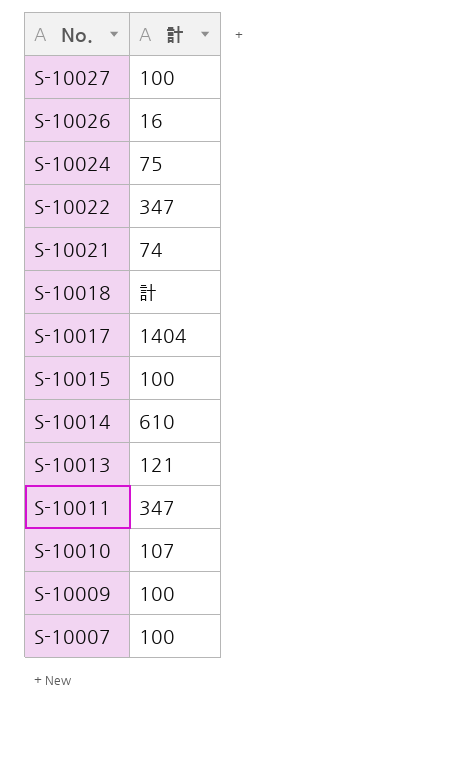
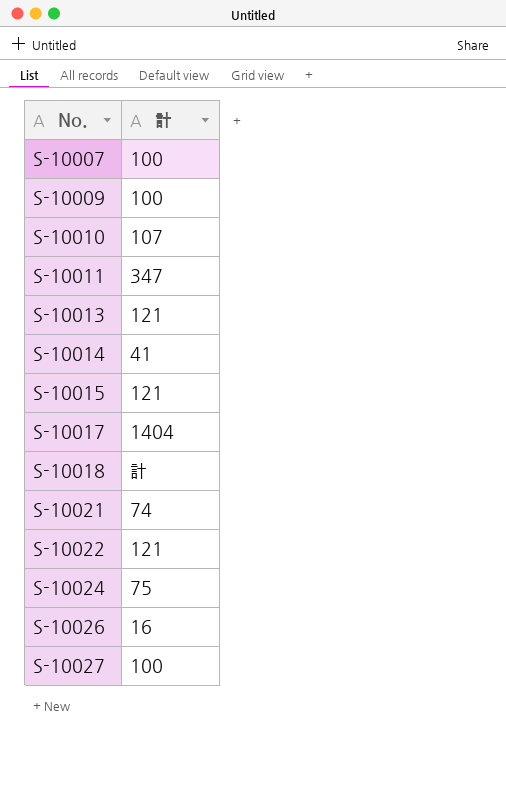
row order: No. descending -> No. ascending
S-10014 | 計: 610 -> 41
S-10015 | 計: 100 -> 121
S-10022 | 計: 347 -> 121

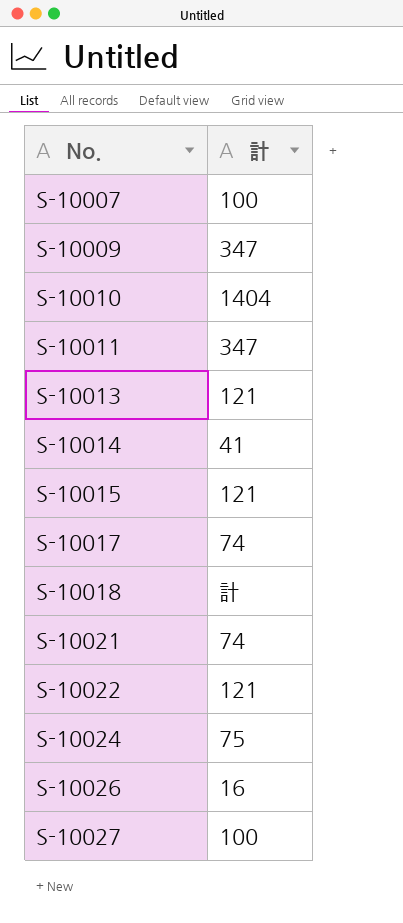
S-10009 | 計: 100 -> 347
S-10010 | 計: 107 -> 1404
S-10017 | 計: 1404 -> 74

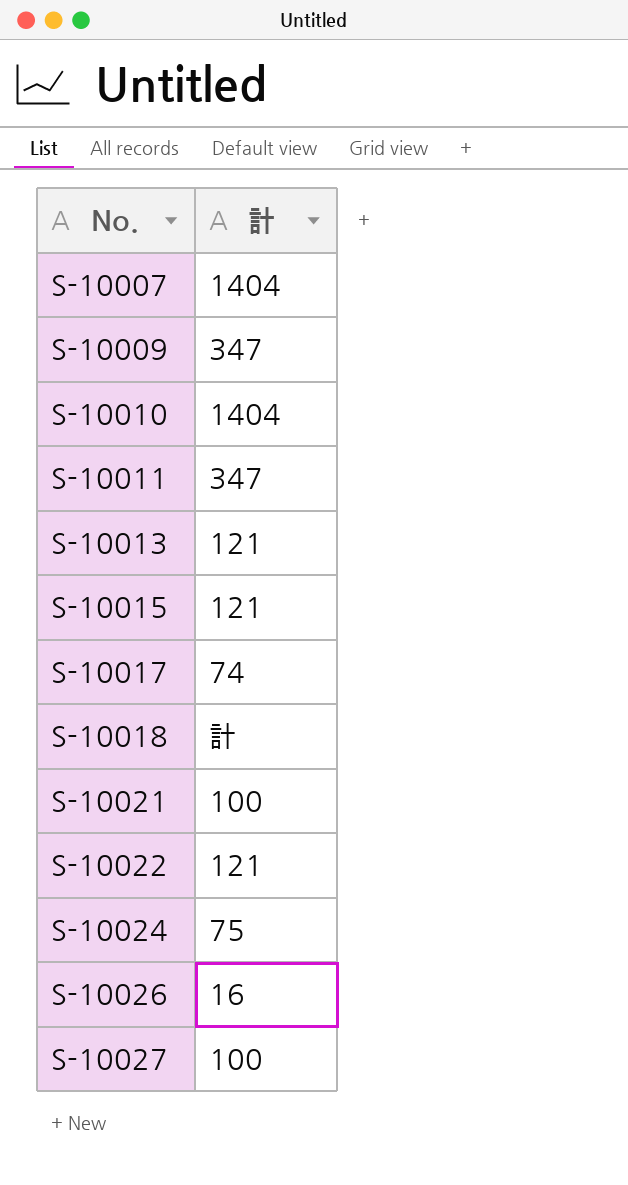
row S-10014: 41 -> none
S-10007 | 計: 100 -> 1404
S-10021 | 計: 74 -> 100

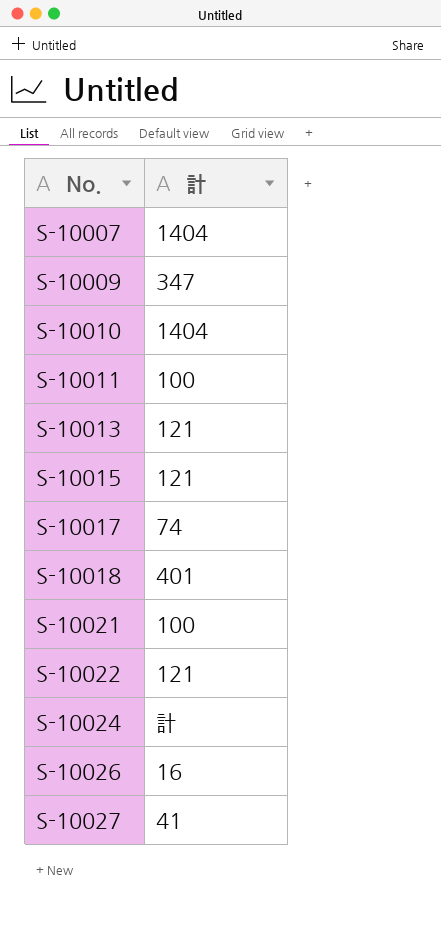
S-10011 | 計: 347 -> 100
S-10018 | 計: 計 -> 401
S-10024 | 計: 75 -> 計
S-10027 | 計: 100 -> 41

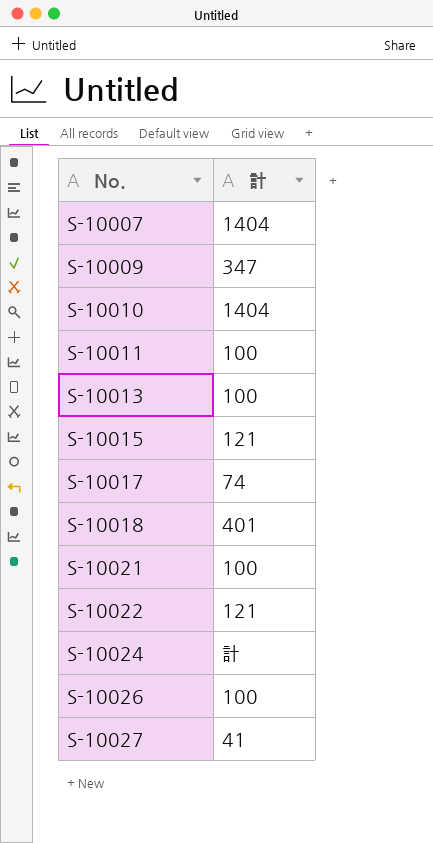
S-10013 | 計: 121 -> 100
S-10026 | 計: 16 -> 100

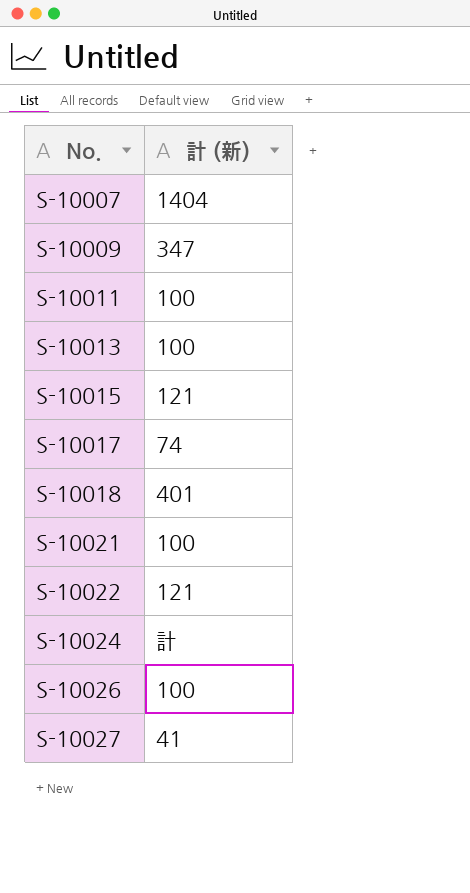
column name: 計 -> 計 (新)
row S-10010: 1404 -> none

